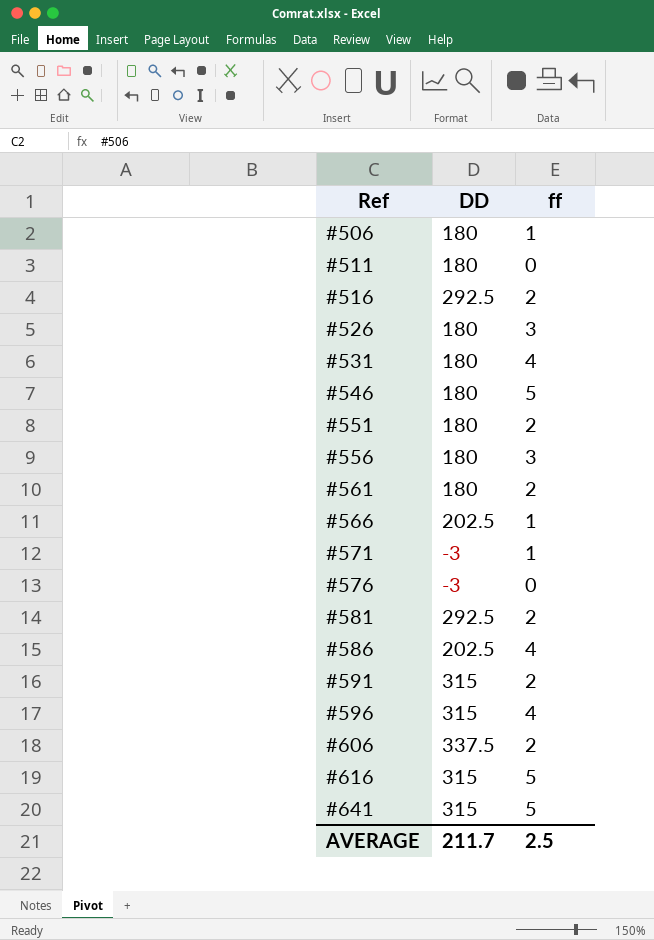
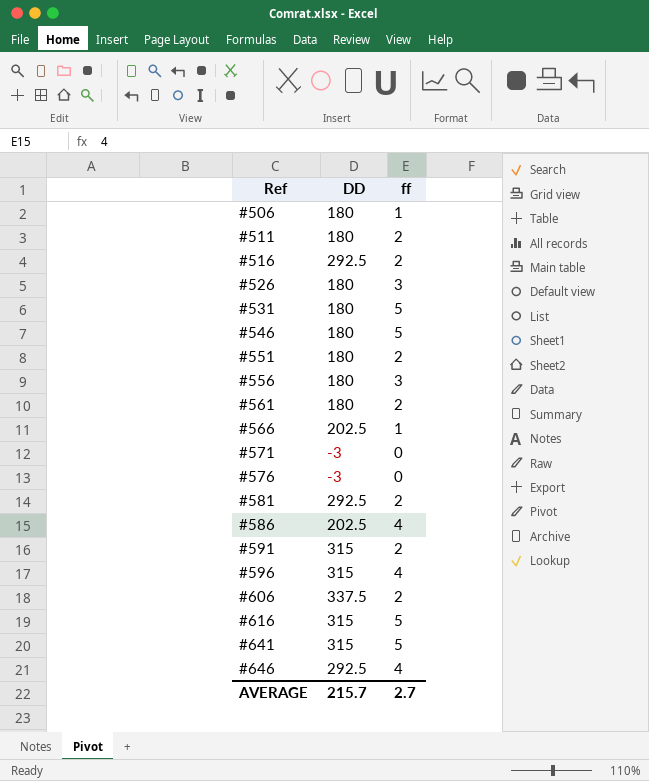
#511 | ff: 0 -> 2
#531 | ff: 4 -> 5
#571 | ff: 1 -> 0
row #646: none -> 292.5 | 4
AVERAGE | DD: 211.7 -> 215.7
AVERAGE | ff: 2.5 -> 2.7

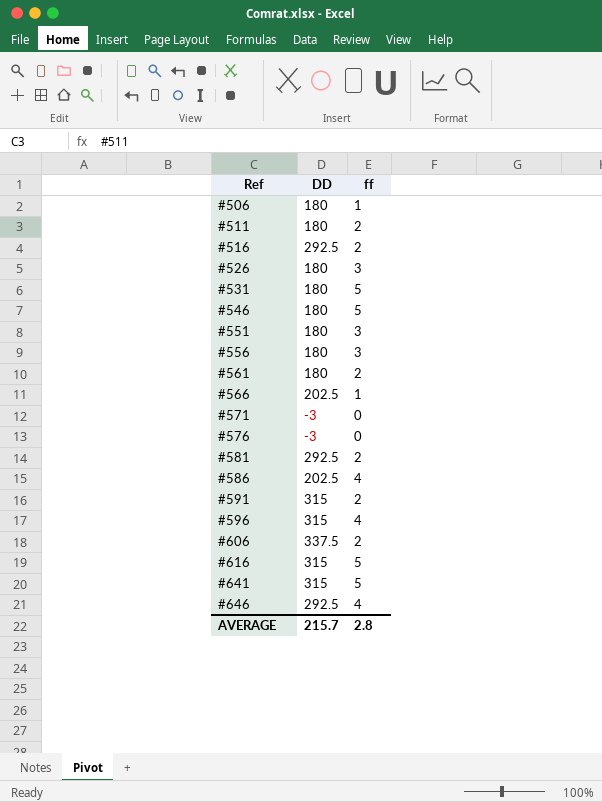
#551 | ff: 2 -> 3
AVERAGE | ff: 2.7 -> 2.8

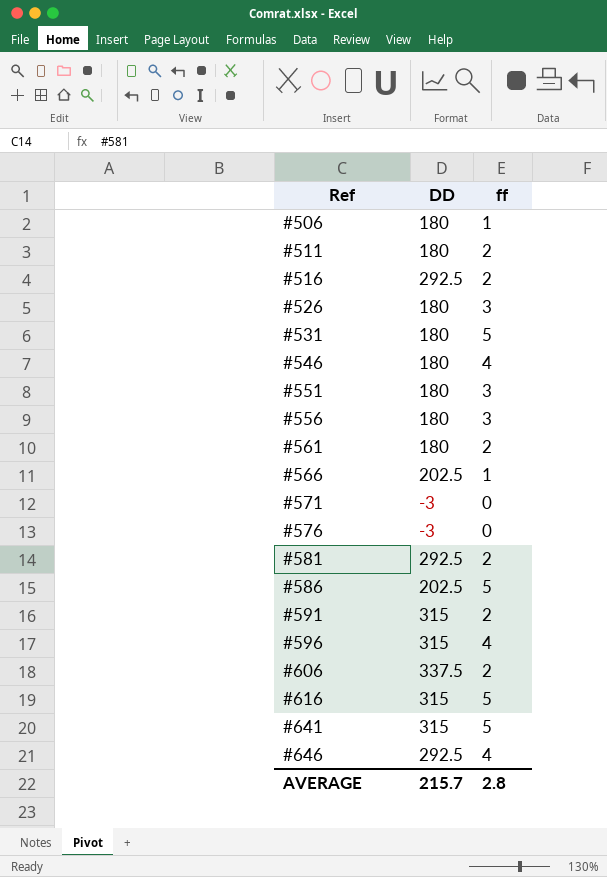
#546 | ff: 5 -> 4
#586 | ff: 4 -> 5

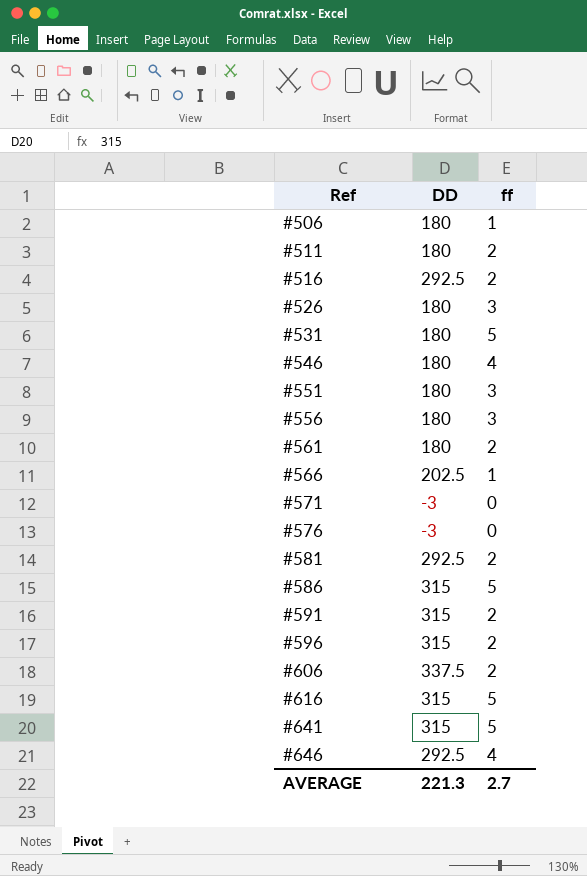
#586 | DD: 202.5 -> 315
#596 | ff: 4 -> 2
AVERAGE | DD: 215.7 -> 221.3
AVERAGE | ff: 2.8 -> 2.7

